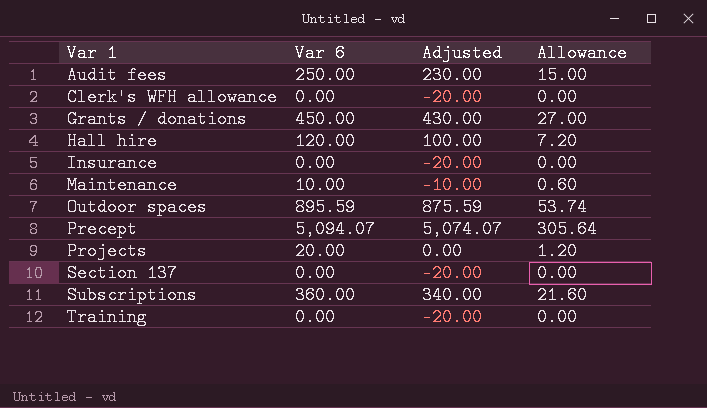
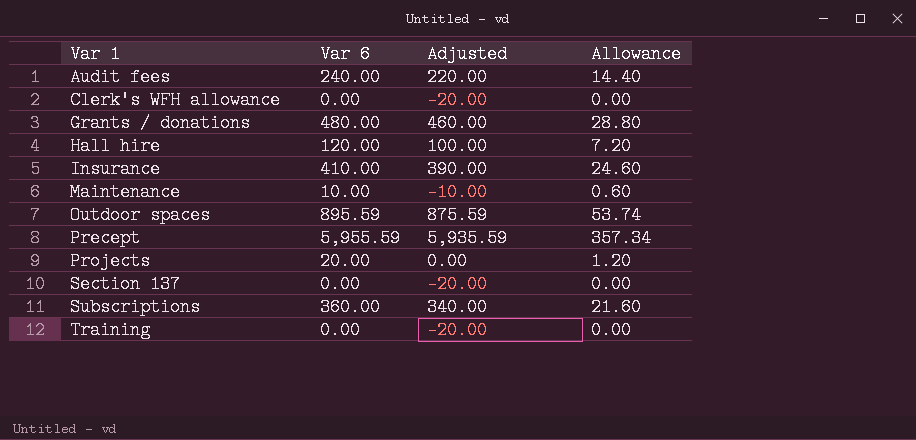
Audit fees | Var 6: 250.00 -> 240.00
Audit fees | Adjusted: 230.00 -> 220.00
Audit fees | Allowance: 15.00 -> 14.40
Grants / donations | Var 6: 450.00 -> 480.00
Grants / donations | Adjusted: 430.00 -> 460.00
Grants / donations | Allowance: 27.00 -> 28.80
Insurance | Var 6: 0.00 -> 410.00
Insurance | Adjusted: -20.00 -> 390.00
Insurance | Allowance: 0.00 -> 24.60
Precept | Var 6: 5,094.07 -> 5,955.59
Precept | Adjusted: 5,074.07 -> 5,935.59
Precept | Allowance: 305.64 -> 357.34

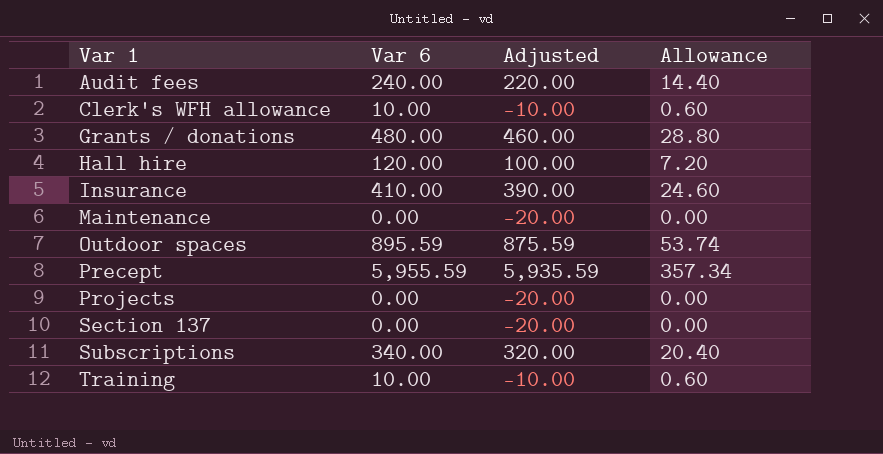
Clerk's WFH allowance | Var 6: 0.00 -> 10.00
Clerk's WFH allowance | Adjusted: -20.00 -> -10.00
Clerk's WFH allowance | Allowance: 0.00 -> 0.60
Maintenance | Var 6: 10.00 -> 0.00
Maintenance | Adjusted: -10.00 -> -20.00
Maintenance | Allowance: 0.60 -> 0.00
Projects | Var 6: 20.00 -> 0.00
Projects | Adjusted: 0.00 -> -20.00
Projects | Allowance: 1.20 -> 0.00
Subscriptions | Var 6: 360.00 -> 340.00
Subscriptions | Adjusted: 340.00 -> 320.00
Subscriptions | Allowance: 21.60 -> 20.40
Training | Var 6: 0.00 -> 10.00
Training | Adjusted: -20.00 -> -10.00
Training | Allowance: 0.00 -> 0.60

